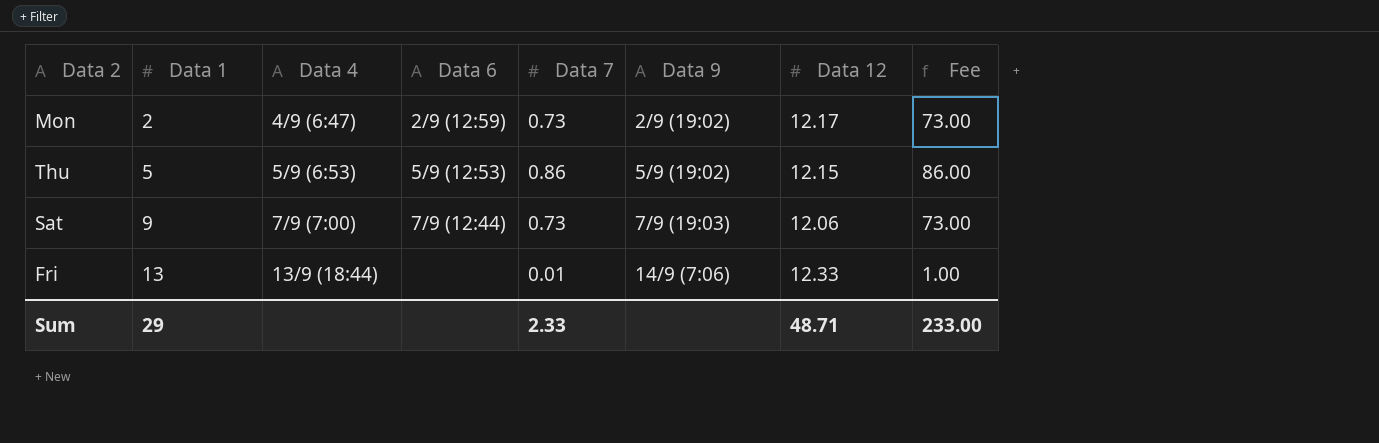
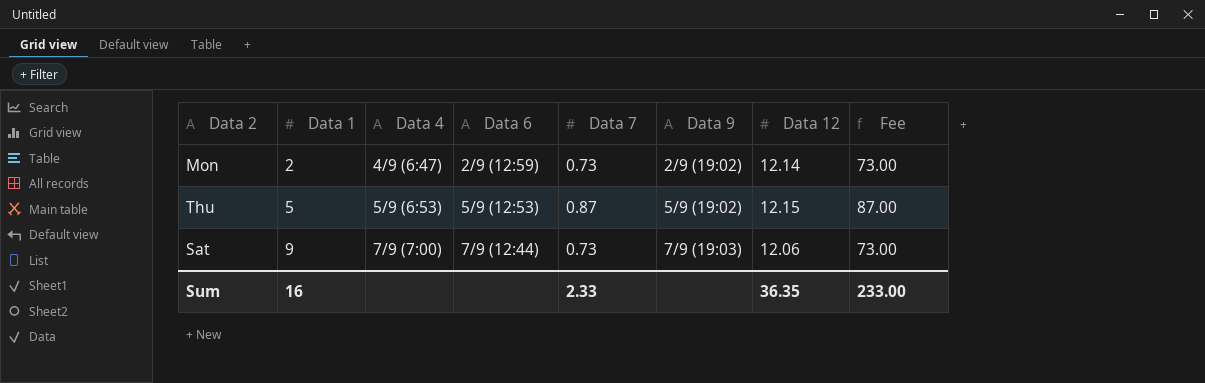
row Fri: 13 | 13/9 (18:44) | none | 0.01 | 14/9 (7:06) | 12.33 | 1.00 -> none
Mon | Data 12: 12.17 -> 12.14
Thu | Data 7: 0.86 -> 0.87
Thu | Fee: 86.00 -> 87.00
Sum | Data 1: 29 -> 16
Sum | Data 12: 48.71 -> 36.35

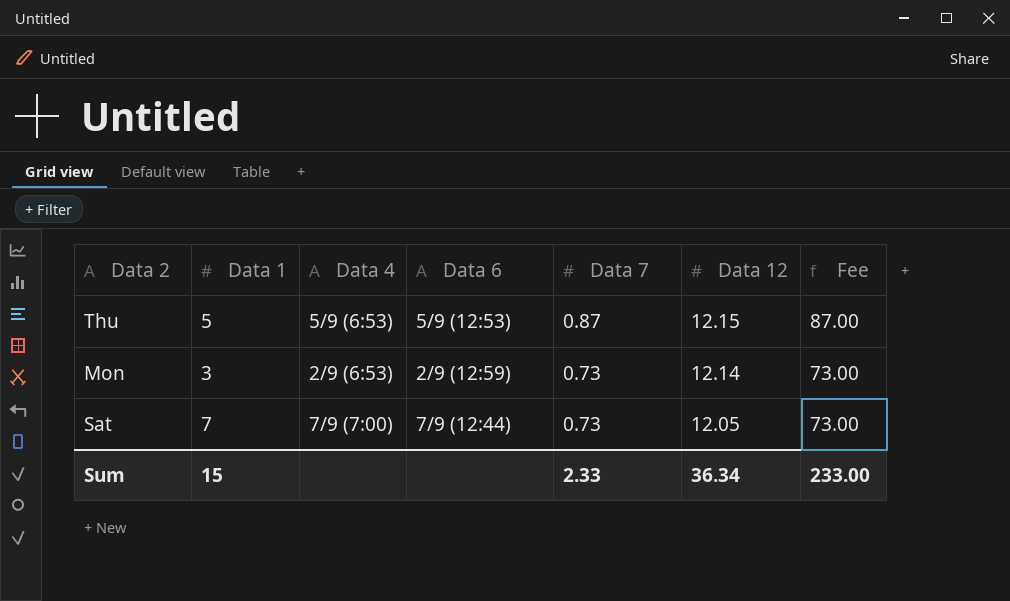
row order: Data 1 ascending -> Data 7 descending
column Data 9 | position: 6 -> none
Mon | Data 1: 2 -> 3
Mon | Data 4: 4/9 (6:47) -> 2/9 (6:53)
Sat | Data 1: 9 -> 7
Sat | Data 12: 12.06 -> 12.05
Sum | Data 1: 16 -> 15
Sum | Data 12: 36.35 -> 36.34

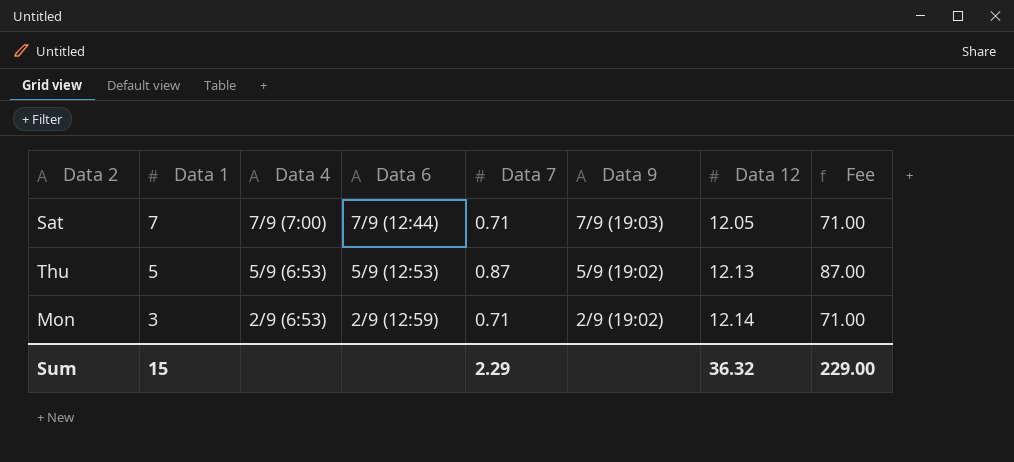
row order: Data 7 descending -> Data 1 descending
column Data 9 | position: none -> 6
Sat | Data 7: 0.73 -> 0.71
Sat | Fee: 73.00 -> 71.00
Thu | Data 12: 12.15 -> 12.13
Mon | Data 7: 0.73 -> 0.71
Mon | Fee: 73.00 -> 71.00
Sum | Data 7: 2.33 -> 2.29
Sum | Data 12: 36.34 -> 36.32
Sum | Fee: 233.00 -> 229.00

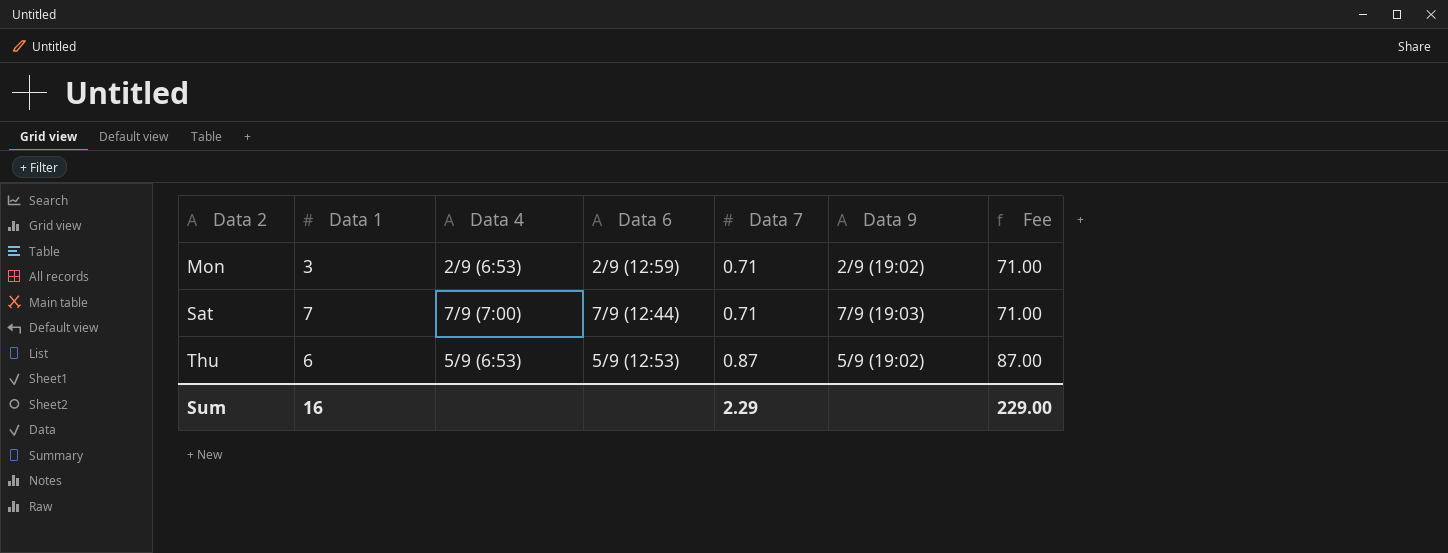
row order: Data 1 descending -> Data 2 ascending
column Data 12 | position: 7 -> none
Thu | Data 1: 5 -> 6
Sum | Data 1: 15 -> 16

